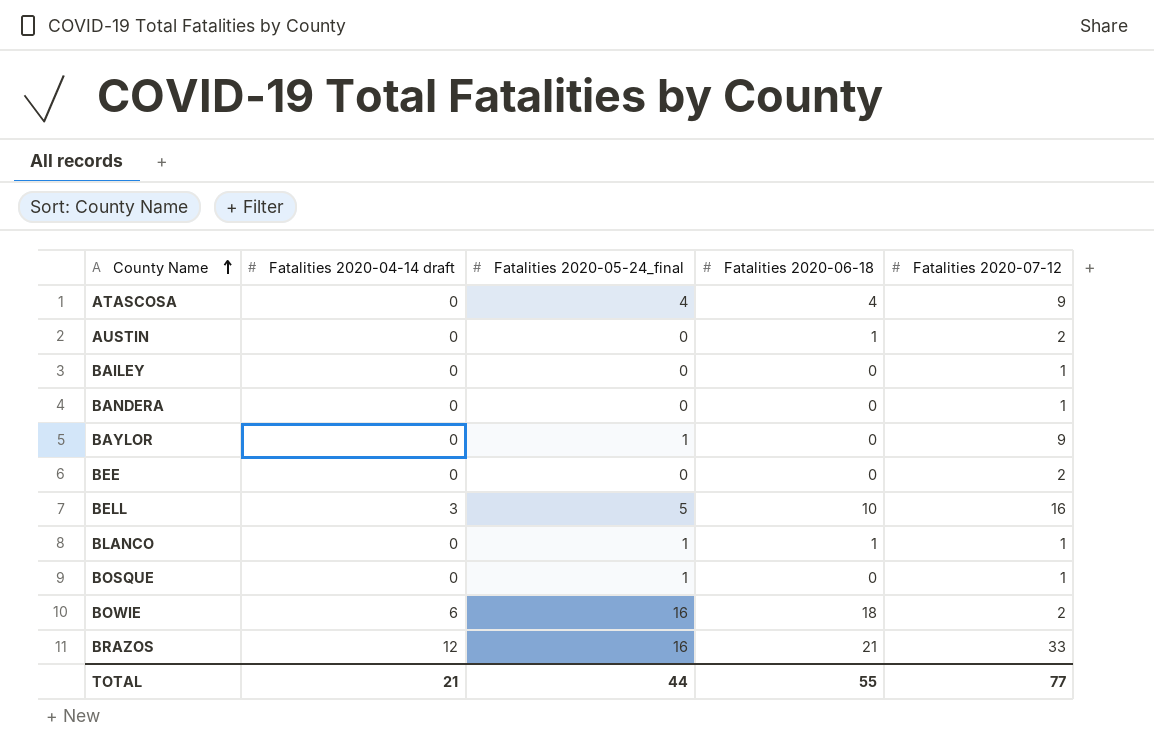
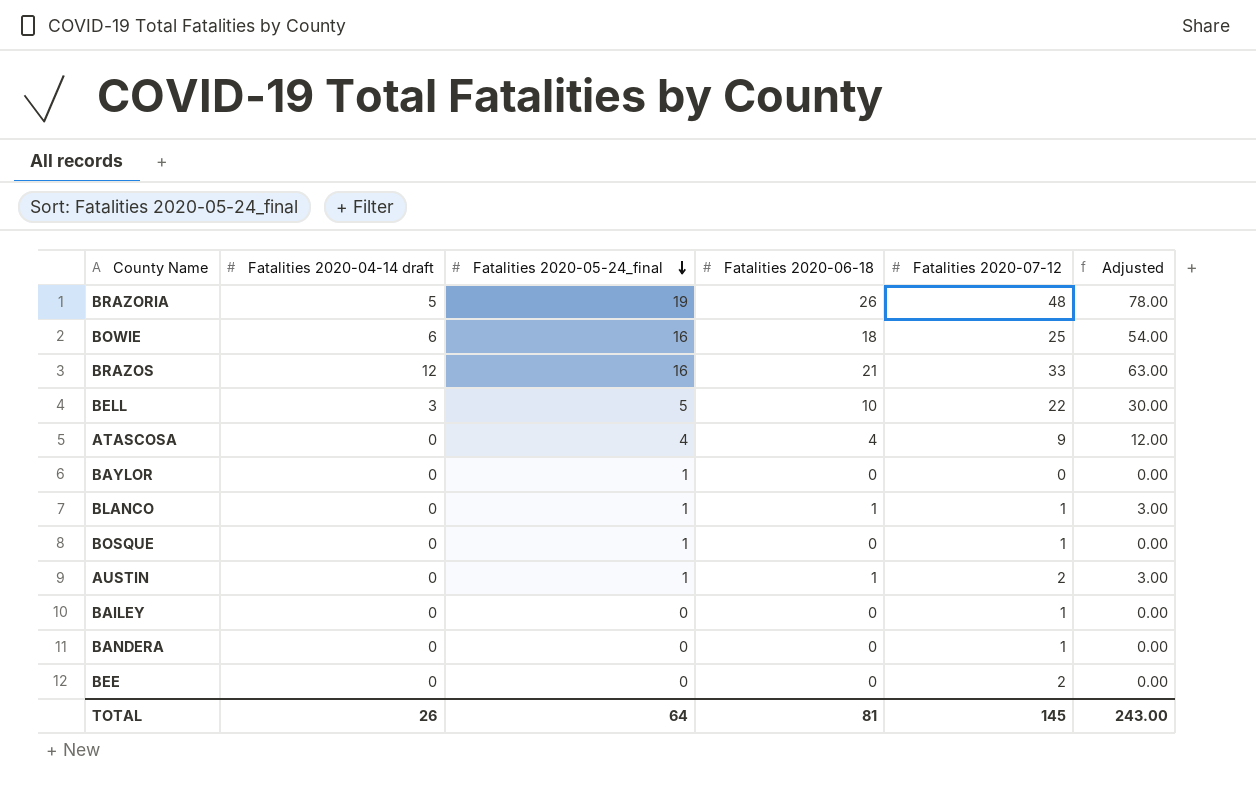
row order: County Name ascending -> Fatalities 2020-05-24_final descending
column Adjusted | formula: none -> [Fatalities 2020-06-18] * 3
row BRAZORIA: none -> 5 | 19 | 26 | 48 | 78.00
BOWIE | Fatalities 2020-07-12: 2 -> 25
BELL | Fatalities 2020-07-12: 16 -> 22
BAYLOR | Fatalities 2020-07-12: 9 -> 0
AUSTIN | Fatalities 2020-05-24_final: 0 -> 1
TOTAL | Fatalities 2020-04-14 draft: 21 -> 26
TOTAL | Fatalities 2020-05-24_final: 44 -> 64
TOTAL | Fatalities 2020-06-18: 55 -> 81
TOTAL | Fatalities 2020-07-12: 77 -> 145

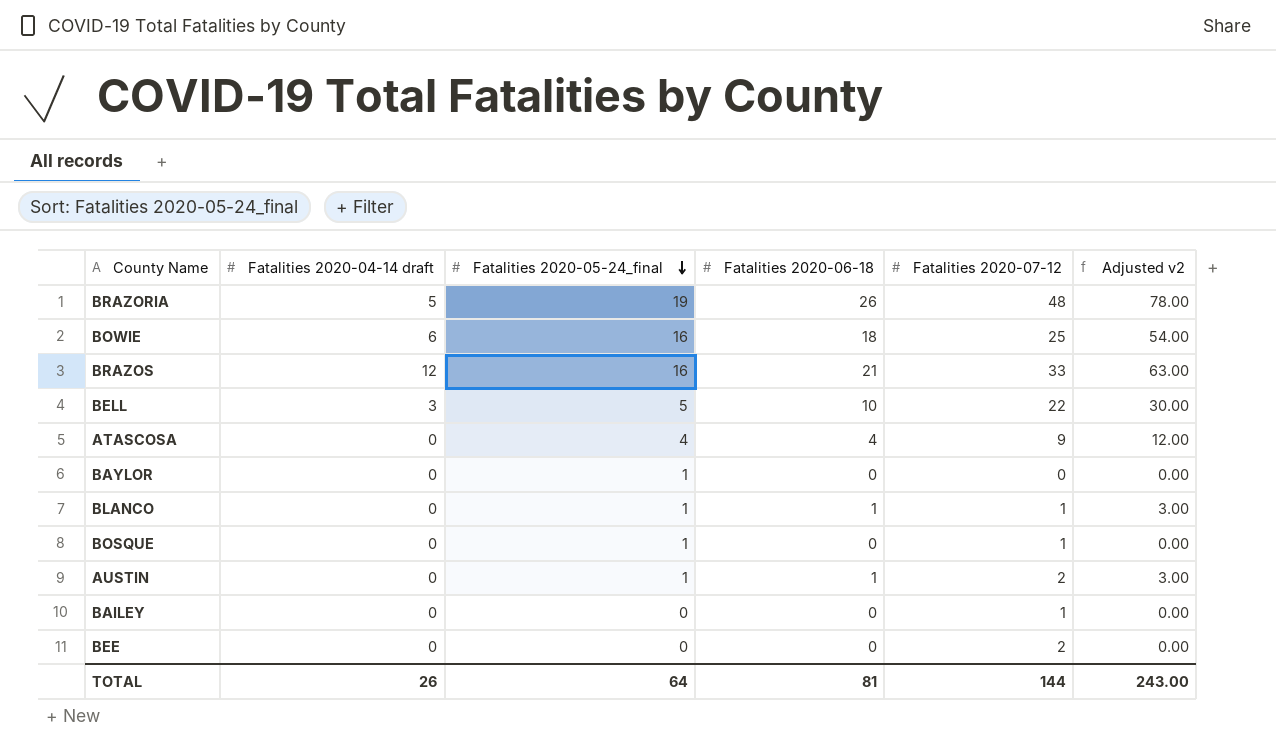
column name: Adjusted -> Adjusted v2
row BANDERA: 0 | 0 | 0 | 1 | 0.00 -> none
TOTAL | Fatalities 2020-07-12: 145 -> 144

